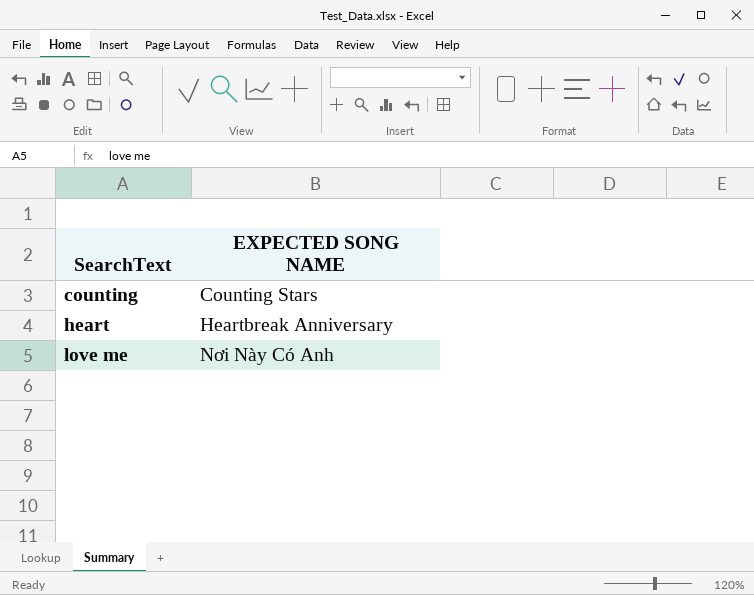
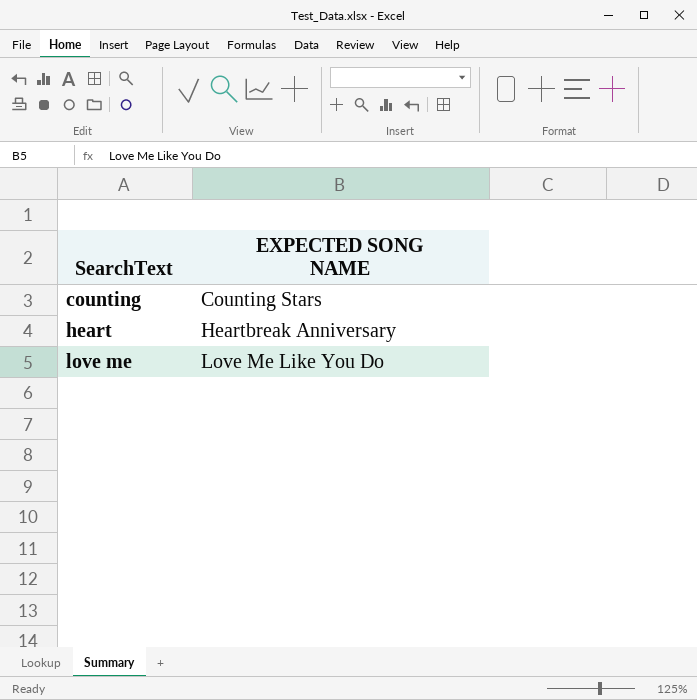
love me | EXPECTED SONG NAME: Nơi Này Có Anh -> Love Me Like You Do

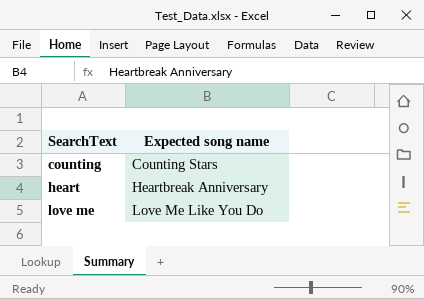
column name: EXPECTED SONG NAME -> Expected song name

